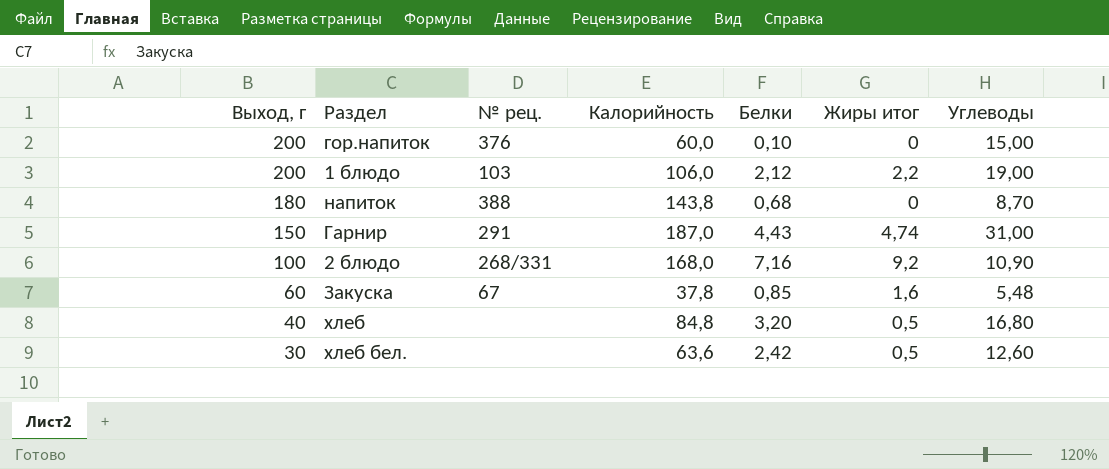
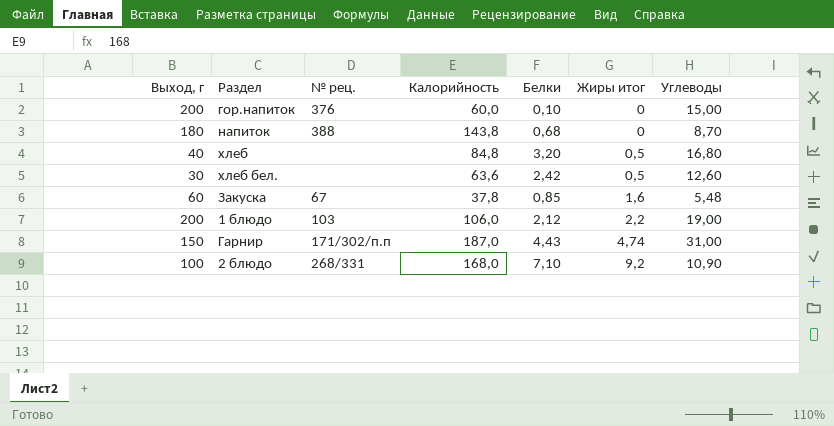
row order: Выход, г descending -> Жиры итог ascending
Гарнир | № рец.: 291 -> 171/302/п.п
2 блюдо | Белки: 7,16 -> 7,10

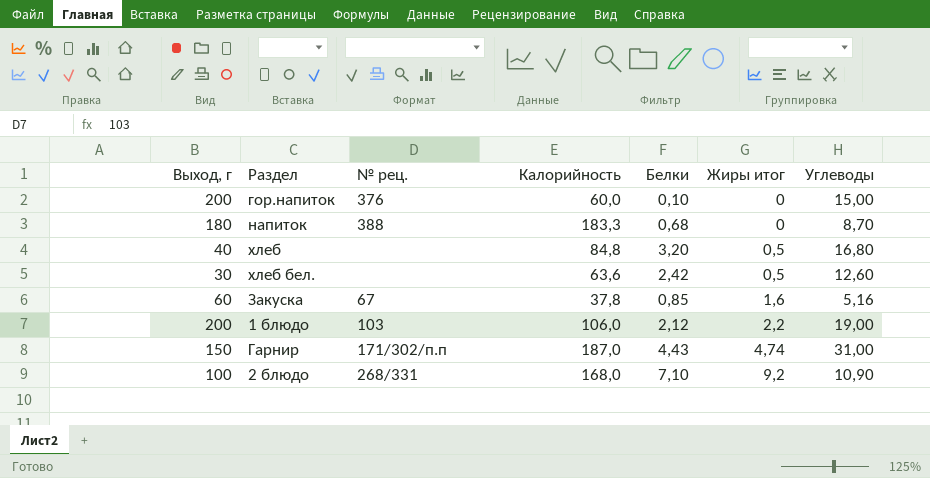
напиток | Калорийность: 143,8 -> 183,3
Закуска | Углеводы: 5,48 -> 5,16

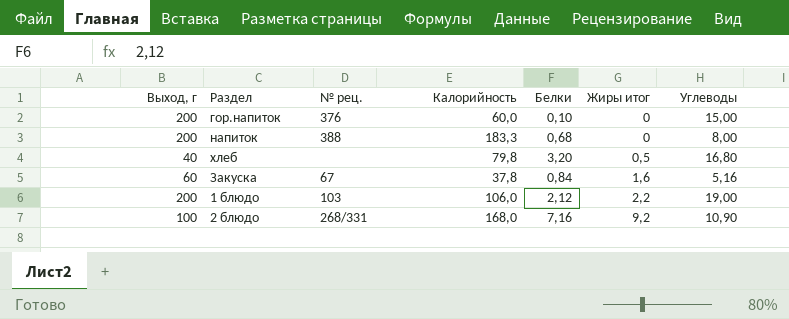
row хлеб бел.: 30 | none | 63,6 | 2,42 | 0,5 | 12,60 -> none
row Гарнир: 150 | 171/302/п.п | 187,0 | 4,43 | 4,74 | 31,00 -> none
напиток | Выход, г: 180 -> 200
напиток | Углеводы: 8,70 -> 8,00
хлеб | Калорийность: 84,8 -> 79,8
Закуска | Белки: 0,85 -> 0,84
2 блюдо | Белки: 7,10 -> 7,16

